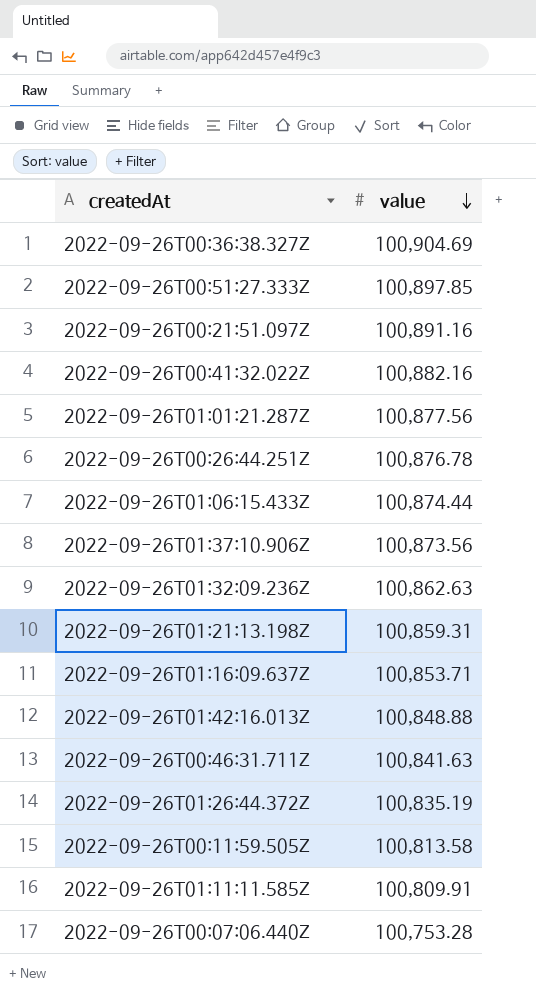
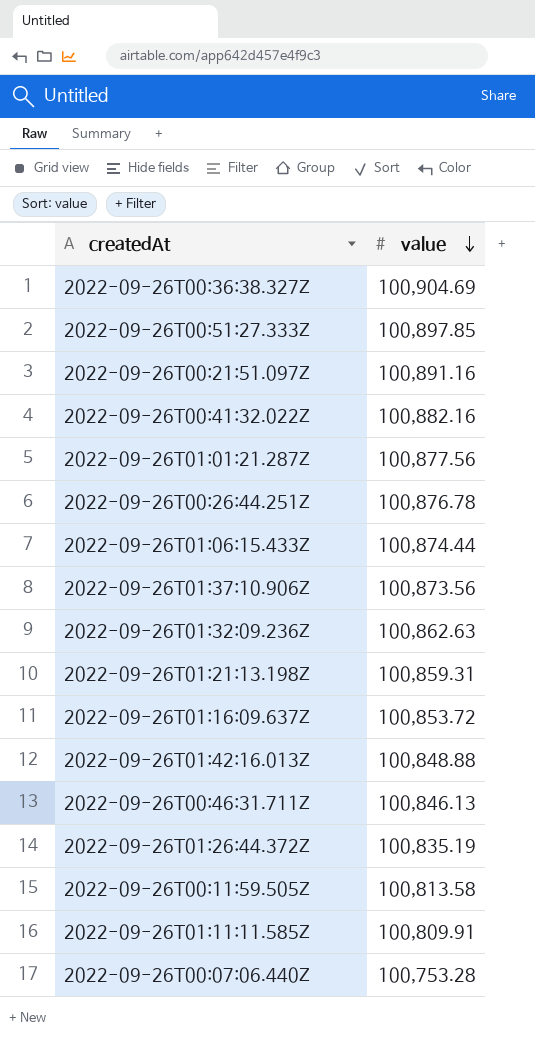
2022-09-26T01:16:09.637Z | value: 100,853.71 -> 100,853.72
2022-09-26T00:46:31.711Z | value: 100,841.63 -> 100,846.13

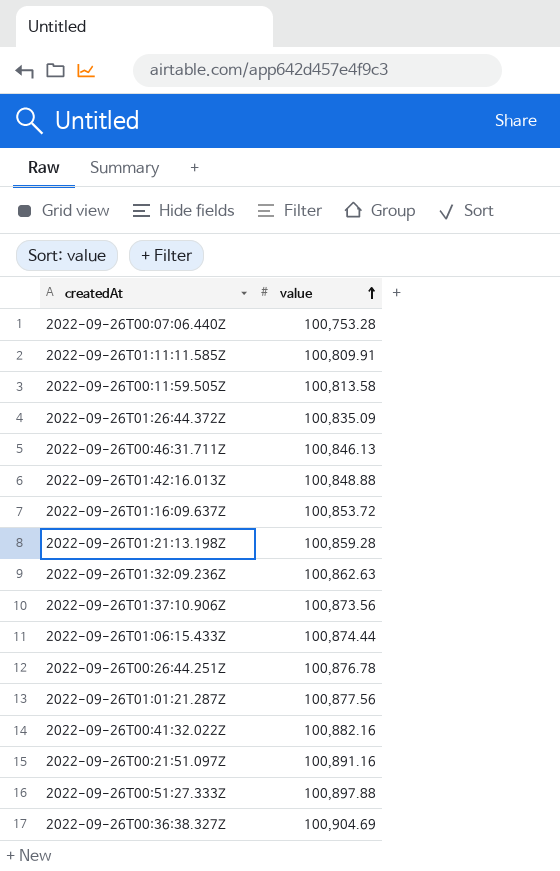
row order: value descending -> value ascending
2022-09-26T01:26:44.372Z | value: 100,835.19 -> 100,835.09
2022-09-26T01:21:13.198Z | value: 100,859.31 -> 100,859.28
2022-09-26T00:51:27.333Z | value: 100,897.85 -> 100,897.88

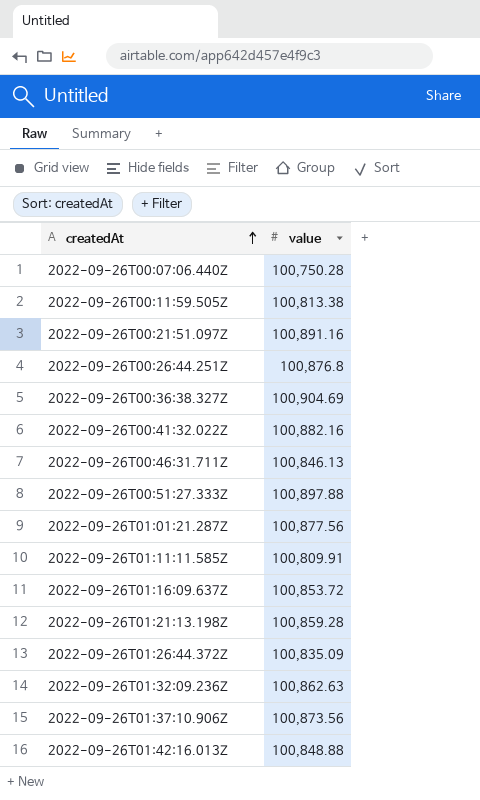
row order: value ascending -> createdAt ascending
row 2022-09-26T01:06:15.433Z: 100,874.44 -> none
2022-09-26T00:07:06.440Z | value: 100,753.28 -> 100,750.28
2022-09-26T00:11:59.505Z | value: 100,813.58 -> 100,813.38
2022-09-26T00:26:44.251Z | value: 100,876.78 -> 100,876.8

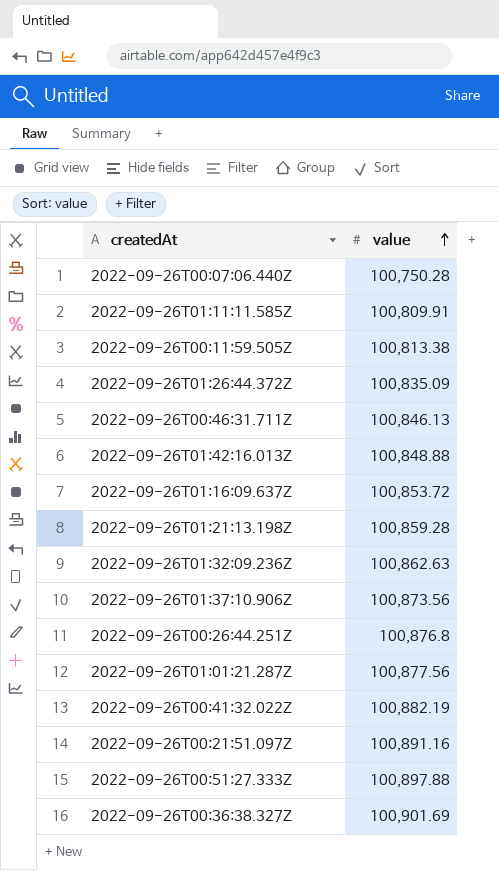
row order: createdAt ascending -> value ascending
2022-09-26T00:41:32.022Z | value: 100,882.16 -> 100,882.19
2022-09-26T00:36:38.327Z | value: 100,904.69 -> 100,901.69

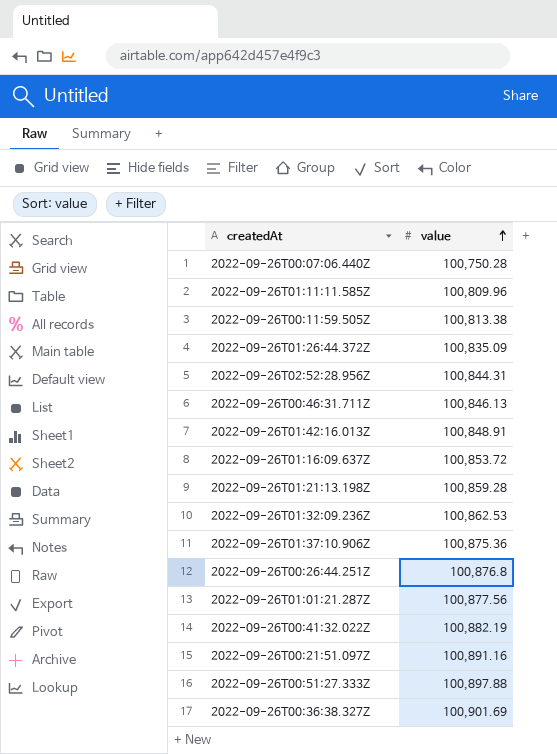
2022-09-26T01:11:11.585Z | value: 100,809.91 -> 100,809.96
row 2022-09-26T02:52:28.956Z: none -> 100,844.31
2022-09-26T01:42:16.013Z | value: 100,848.88 -> 100,848.91
2022-09-26T01:32:09.236Z | value: 100,862.63 -> 100,862.53
2022-09-26T01:37:10.906Z | value: 100,873.56 -> 100,875.36

